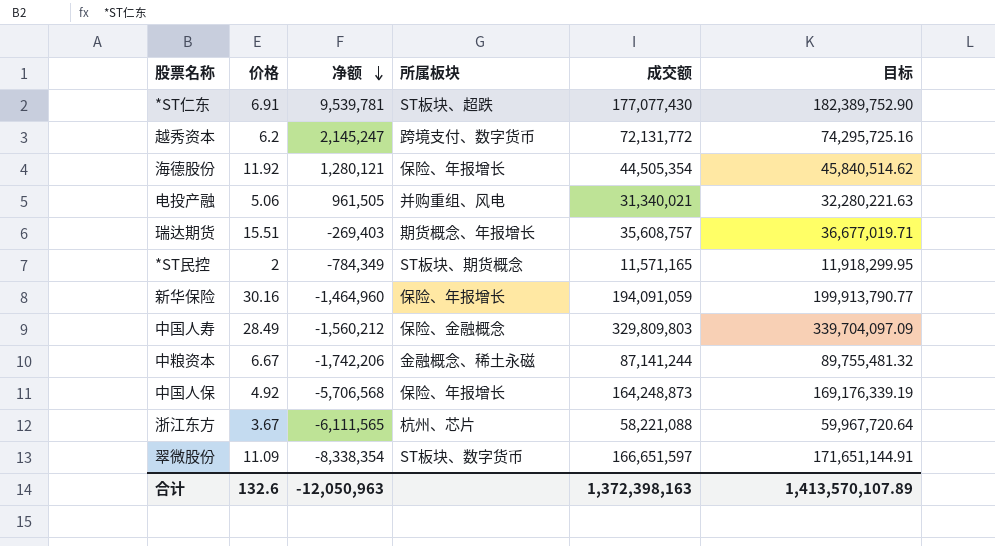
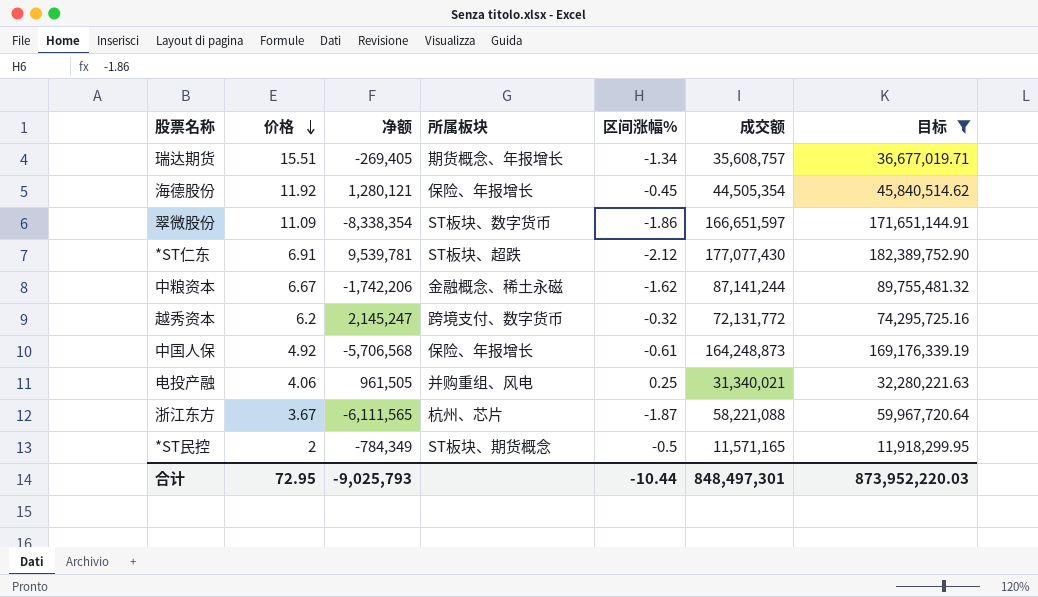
filter: none -> 目标 <= 182,389,752.90
row order: 净额 descending -> 价格 descending
column 区间涨幅% | position: none -> 5
瑞达期货 | 净额: -269,403 -> -269,405
电投产融 | 价格: 5.06 -> 4.06
合计 | 价格: 132.6 -> 72.95
合计 | 净额: -12,050,963 -> -9,025,793
合计 | 成交额: 1,372,398,163 -> 848,497,301
合计 | 目标: 1,413,570,107.89 -> 873,952,220.03

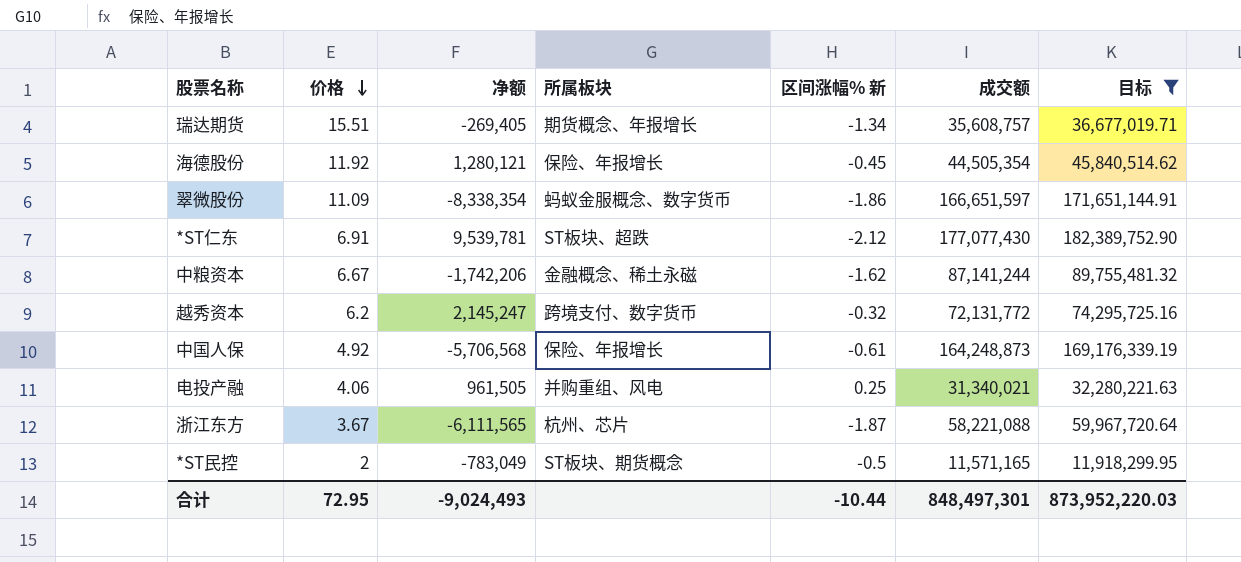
column name: 区间涨幅% -> 区间涨幅% 新
翠微股份 | 所属板块: ST板块、数字货币 -> 蚂蚁金服概念、数字货币
*ST民控 | 净额: -784,349 -> -783,049
合计 | 净额: -9,025,793 -> -9,024,493

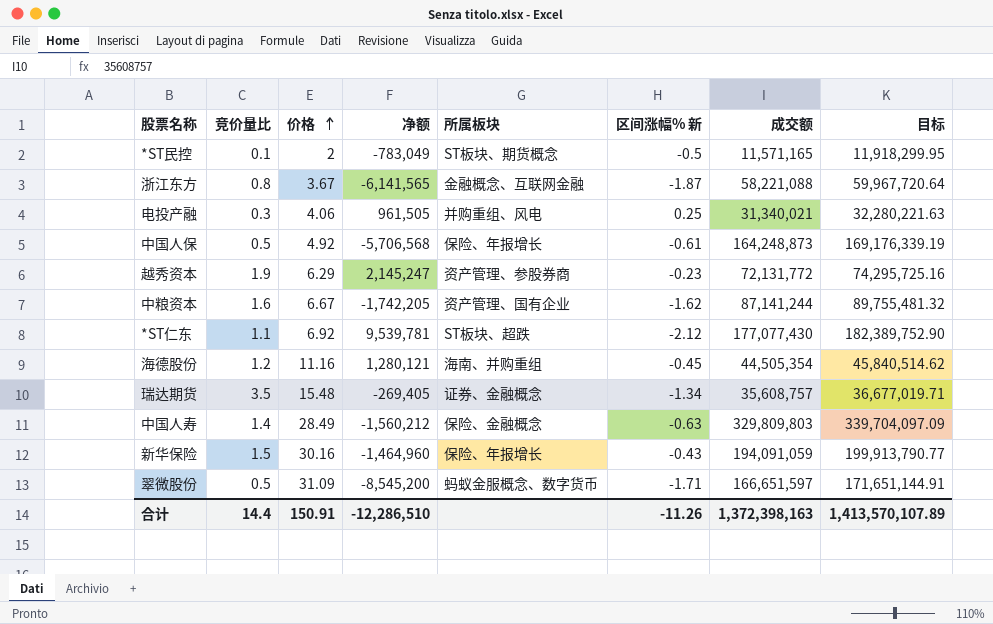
filter: 目标 <= 182,389,752.90 -> none
row order: 价格 descending -> 价格 ascending
column 竞价量比 | position: none -> 2
浙江东方 | 净额: -6,111,565 -> -6,141,565
浙江东方 | 所属板块: 杭州、芯片 -> 金融概念、互联网金融
越秀资本 | 价格: 6.2 -> 6.29
越秀资本 | 所属板块: 跨境支付、数字货币 -> 资产管理、参股券商
越秀资本 | 区间涨幅% 新: -0.32 -> -0.23
中粮资本 | 净额: -1,742,206 -> -1,742,205
中粮资本 | 所属板块: 金融概念、稀土永磁 -> 资产管理、国有企业
*ST仁东 | 价格: 6.91 -> 6.92
海德股份 | 价格: 11.92 -> 11.16
海德股份 | 所属板块: 保险、年报增长 -> 海南、并购重组
瑞达期货 | 价格: 15.51 -> 15.48
瑞达期货 | 所属板块: 期货概念、年报增长 -> 证券、金融概念
翠微股份 | 价格: 11.09 -> 31.09
翠微股份 | 净额: -8,338,354 -> -8,545,200
翠微股份 | 区间涨幅% 新: -1.86 -> -1.71
合计 | 价格: 72.95 -> 150.91
合计 | 净额: -9,024,493 -> -12,286,510
合计 | 区间涨幅% 新: -10.44 -> -11.26
合计 | 成交额: 848,497,301 -> 1,372,398,163
合计 | 目标: 873,952,220.03 -> 1,413,570,107.89

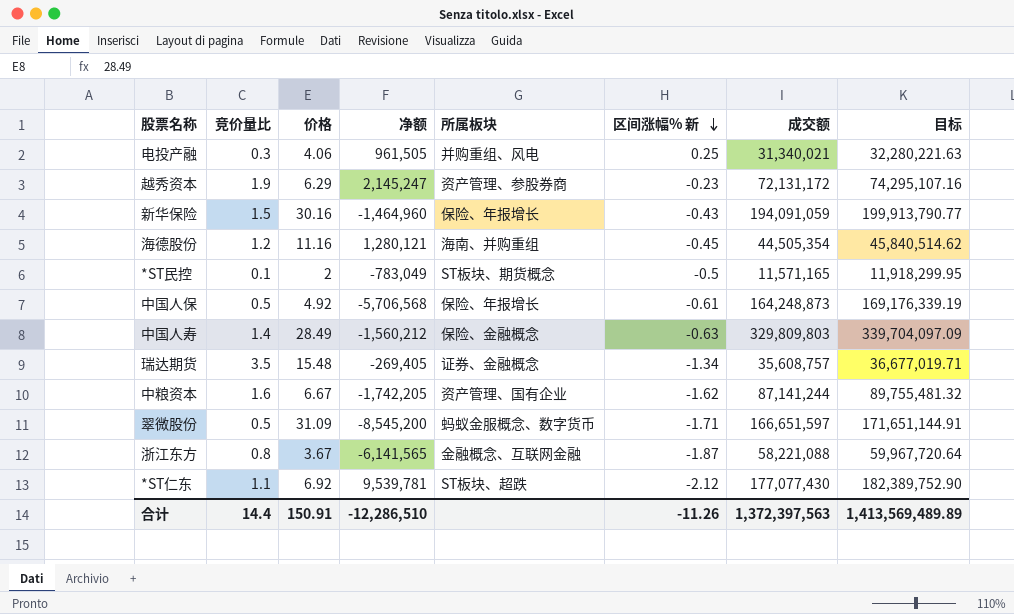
row order: 价格 ascending -> 区间涨幅% 新 descending
越秀资本 | 成交额: 72,131,772 -> 72,131,172
越秀资本 | 目标: 74,295,725.16 -> 74,295,107.16
合计 | 成交额: 1,372,398,163 -> 1,372,397,563
合计 | 目标: 1,413,570,107.89 -> 1,413,569,489.89

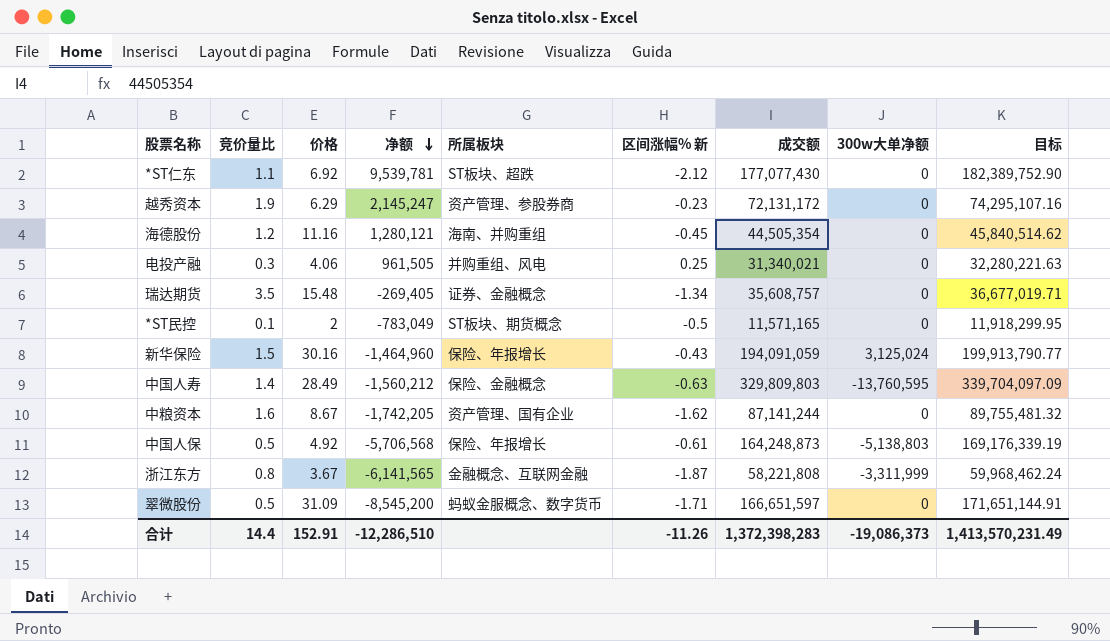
row order: 区间涨幅% 新 descending -> 净额 descending
column 300w大单净额 | position: none -> 8
中粮资本 | 价格: 6.67 -> 8.67
浙江东方 | 成交额: 58,221,088 -> 58,221,808
浙江东方 | 目标: 59,967,720.64 -> 59,968,462.24
合计 | 价格: 150.91 -> 152.91
合计 | 成交额: 1,372,397,563 -> 1,372,398,283
合计 | 目标: 1,413,569,489.89 -> 1,413,570,231.49

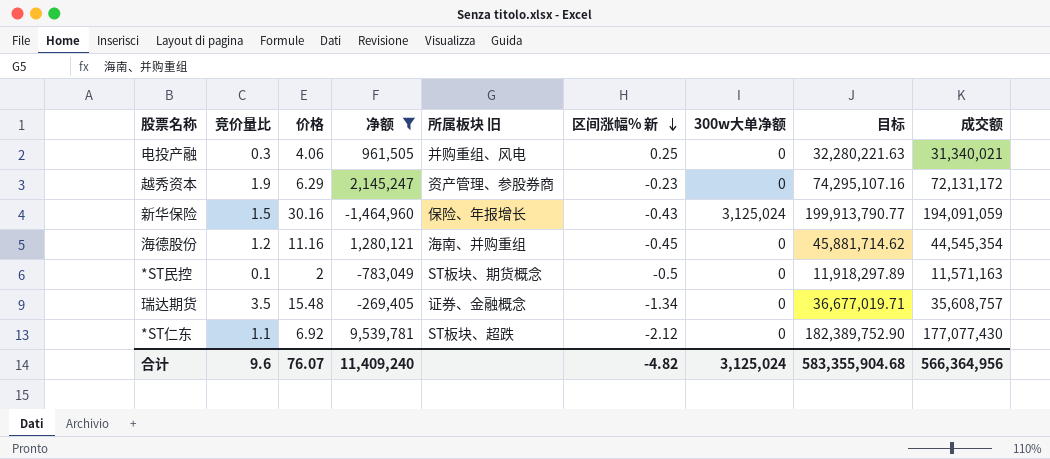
filter: none -> 净额 >= -1,464,960
row order: 净额 descending -> 区间涨幅% 新 descending
column name: 所属板块 -> 所属板块 旧
column 成交额 | position: 7 -> 9
海德股份 | 目标: 45,840,514.62 -> 45,881,714.62
海德股份 | 成交额: 44,505,354 -> 44,545,354
*ST民控 | 目标: 11,918,299.95 -> 11,918,297.89
*ST民控 | 成交额: 11,571,165 -> 11,571,163
合计 | 竞价量比: 14.4 -> 9.6
合计 | 价格: 152.91 -> 76.07
合计 | 净额: -12,286,510 -> 11,409,240
合计 | 区间涨幅% 新: -11.26 -> -4.82
合计 | 300w大单净额: -19,086,373 -> 3,125,024
合计 | 目标: 1,413,570,231.49 -> 583,355,904.68
合计 | 成交额: 1,372,398,283 -> 566,364,956

